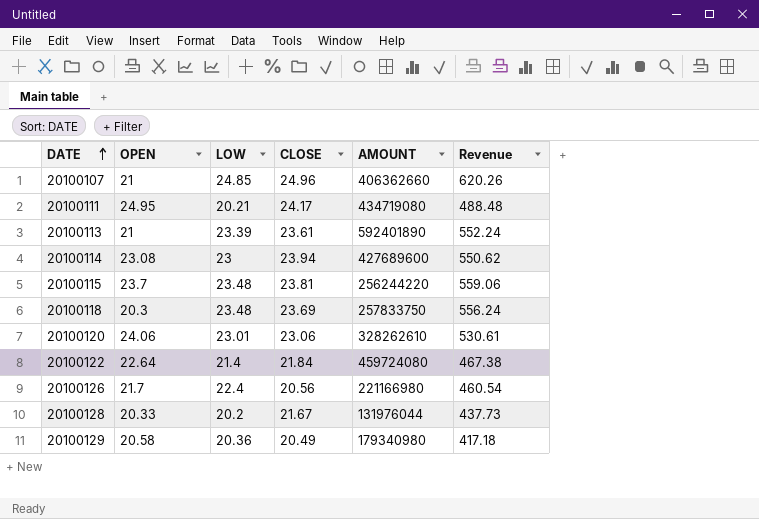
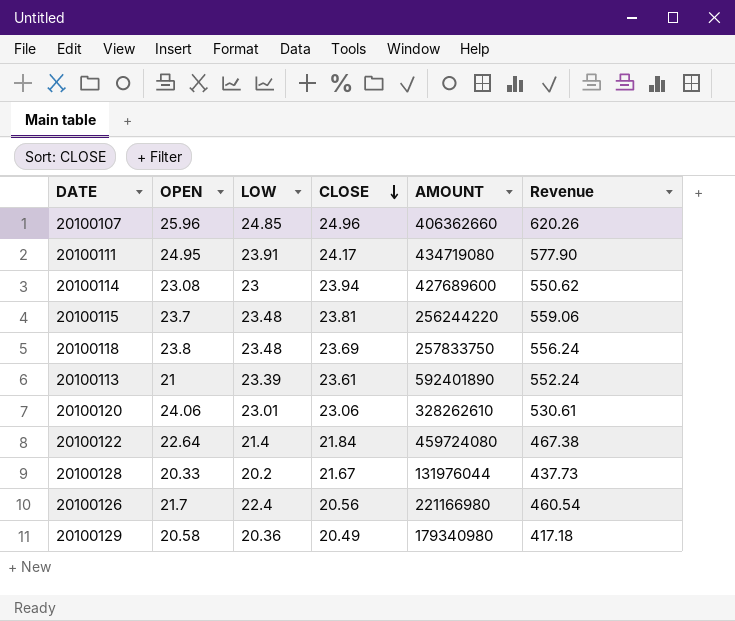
row order: DATE ascending -> CLOSE descending
20100107 | OPEN: 21 -> 25.96
20100111 | LOW: 20.21 -> 23.91
20100111 | Revenue: 488.48 -> 577.90
20100118 | OPEN: 20.3 -> 23.8

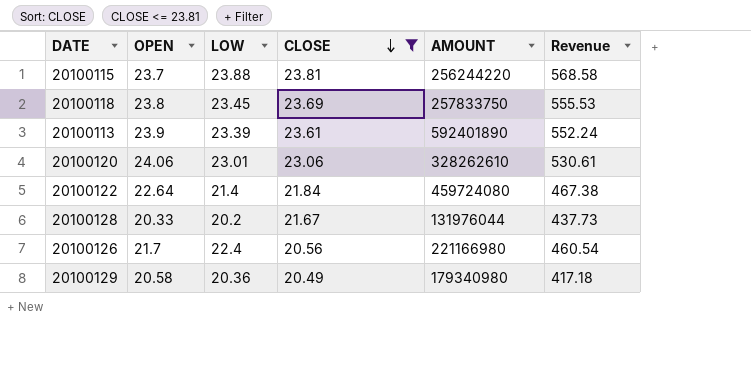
filter: none -> CLOSE <= 23.81
20100115 | LOW: 23.48 -> 23.88
20100115 | Revenue: 559.06 -> 568.58
20100118 | LOW: 23.48 -> 23.45
20100118 | Revenue: 556.24 -> 555.53
20100113 | OPEN: 21 -> 23.9

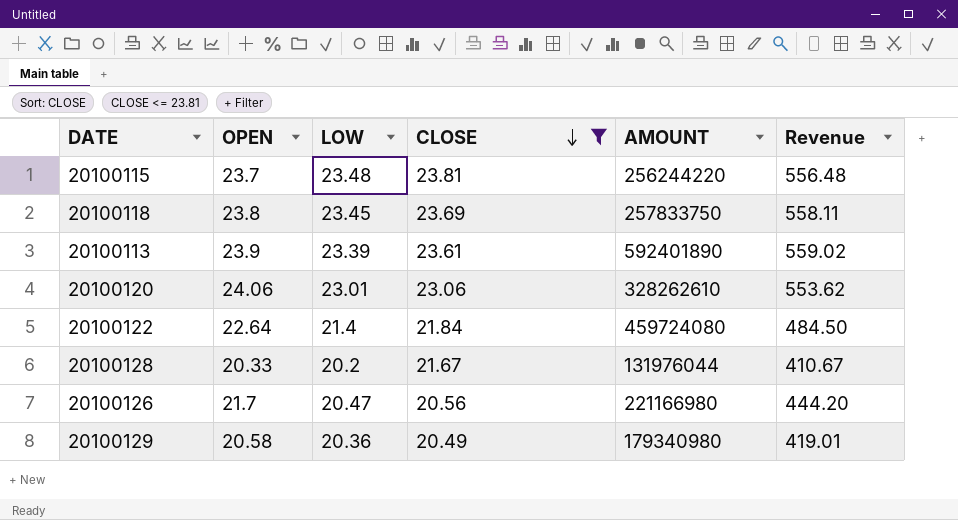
column Revenue | formula: [LOW] * [CLOSE] -> [OPEN] * [LOW]
20100115 | LOW: 23.88 -> 23.48
20100126 | LOW: 22.4 -> 20.47

